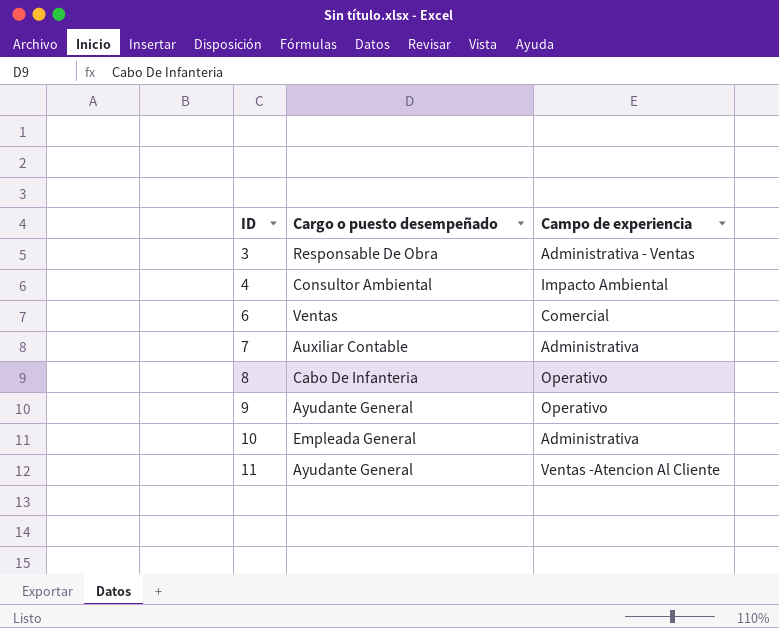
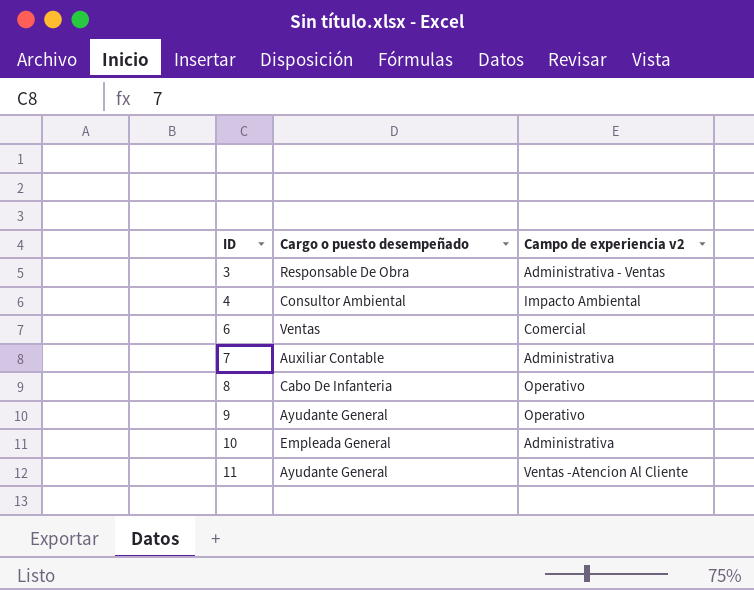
column name: Campo de experiencia -> Campo de experiencia v2

